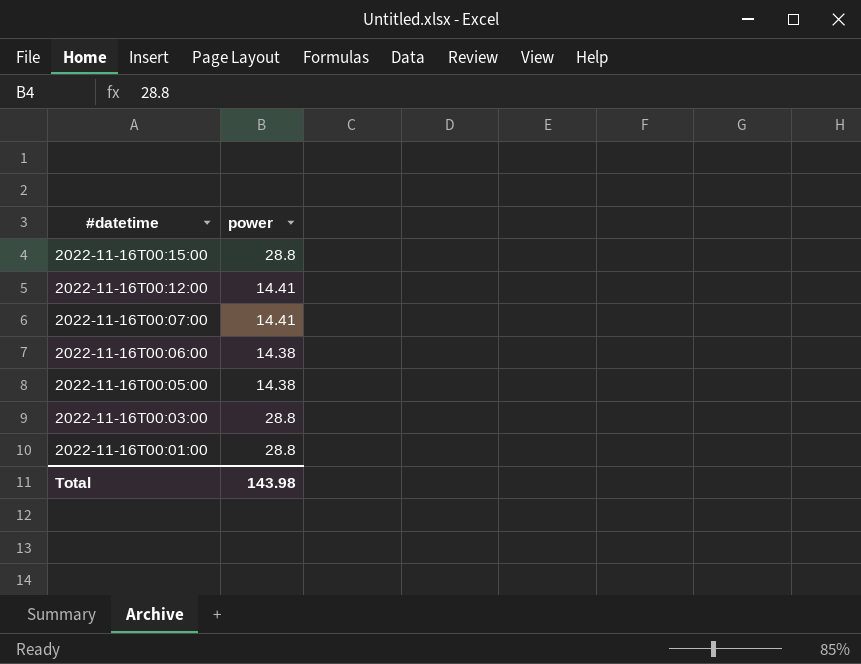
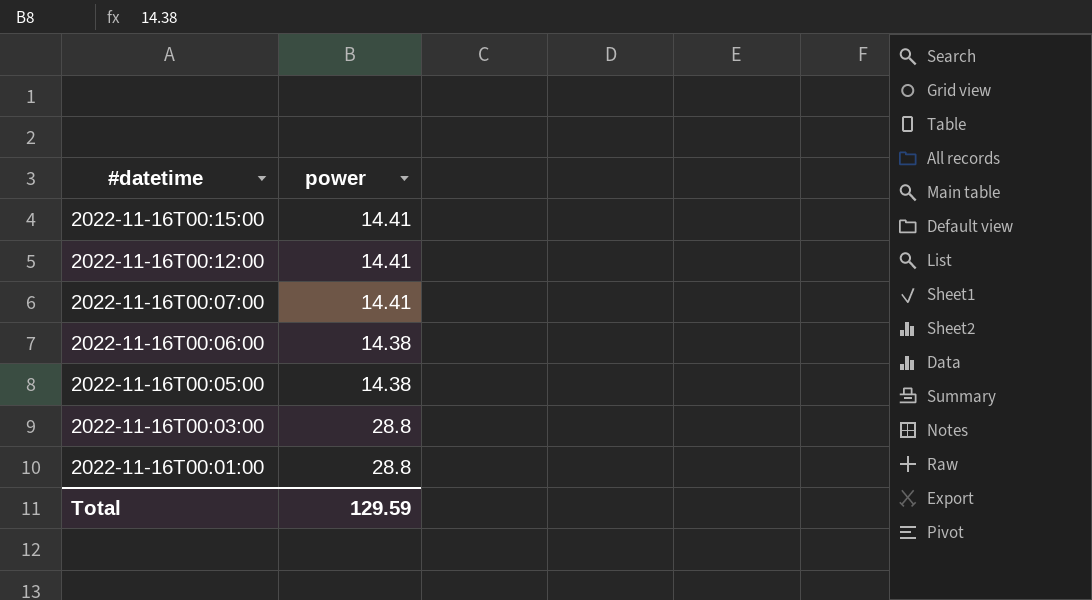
2022-11-16T00:15:00 | power: 28.8 -> 14.41
Total | power: 143.98 -> 129.59

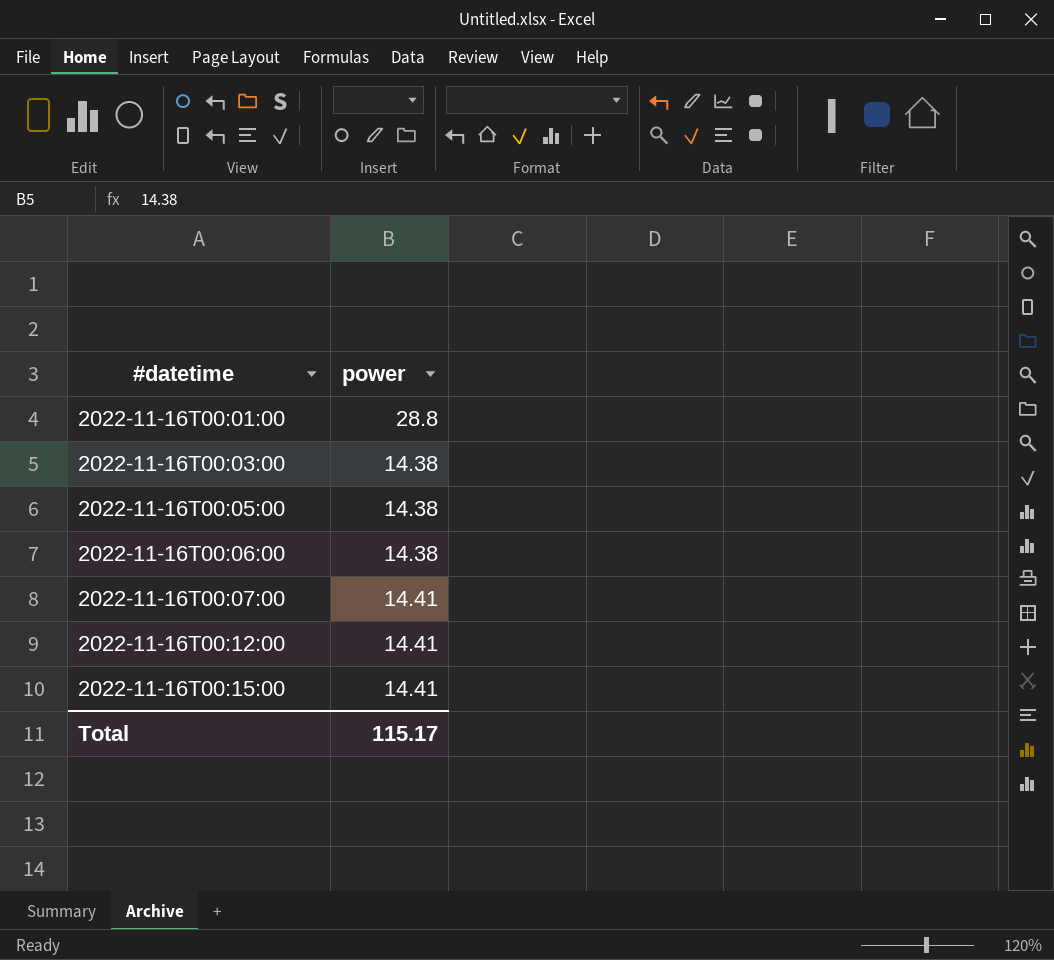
row order: #datetime descending -> #datetime ascending
2022-11-16T00:03:00 | power: 28.8 -> 14.38
Total | power: 129.59 -> 115.17

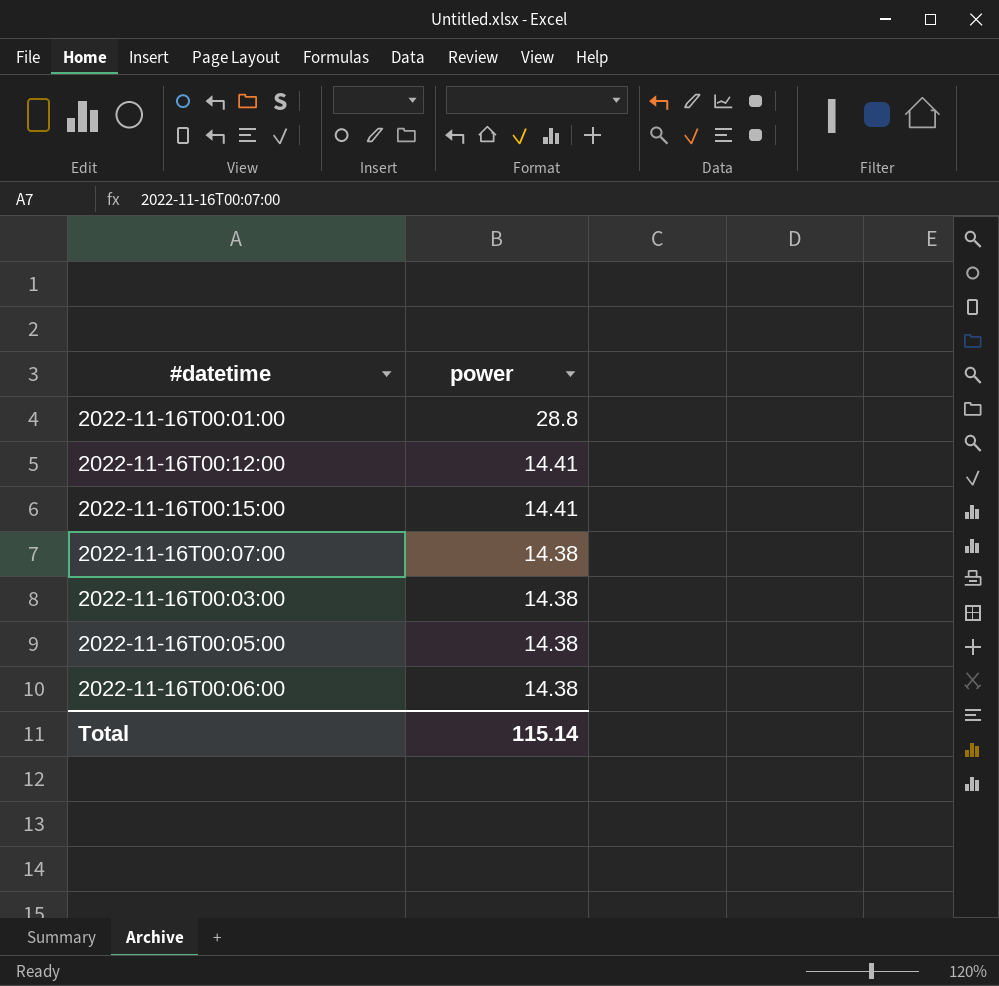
row order: #datetime ascending -> power descending
2022-11-16T00:07:00 | power: 14.41 -> 14.38
Total | power: 115.17 -> 115.14

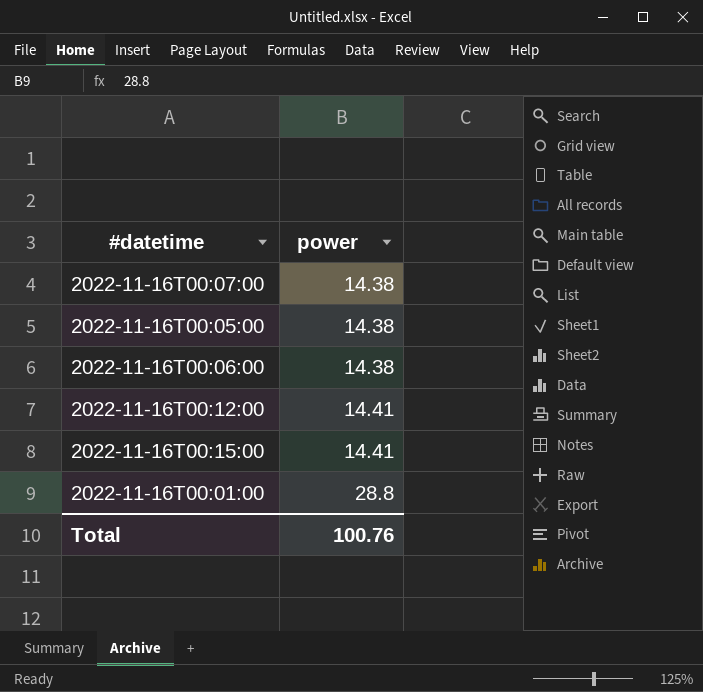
row order: power descending -> power ascending
row 2022-11-16T00:03:00: 14.38 -> none
Total | power: 115.14 -> 100.76

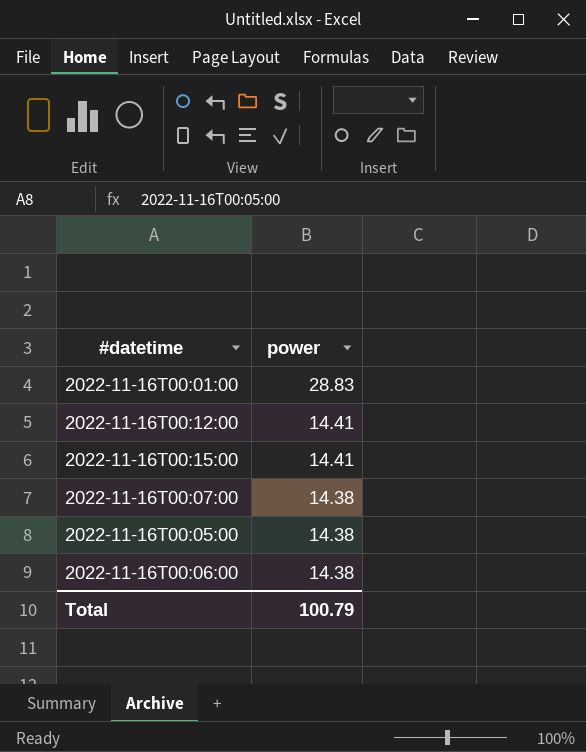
row order: power ascending -> power descending
2022-11-16T00:01:00 | power: 28.8 -> 28.83
Total | power: 100.76 -> 100.79

